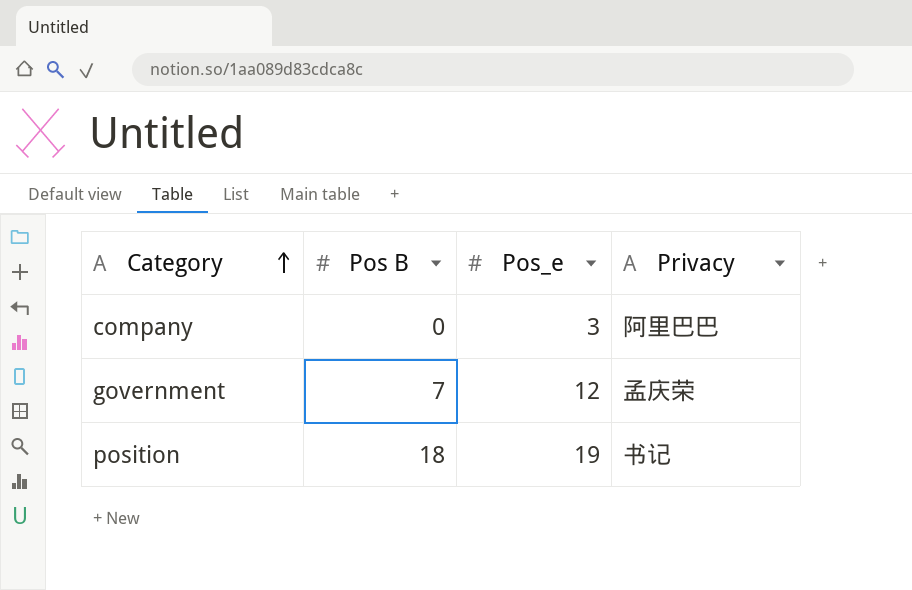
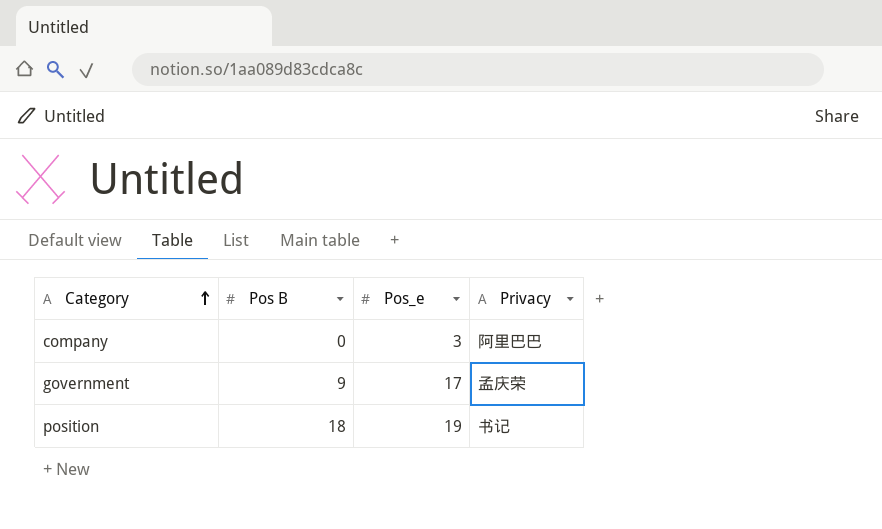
government | Pos B: 7 -> 9
government | Pos_e: 12 -> 17

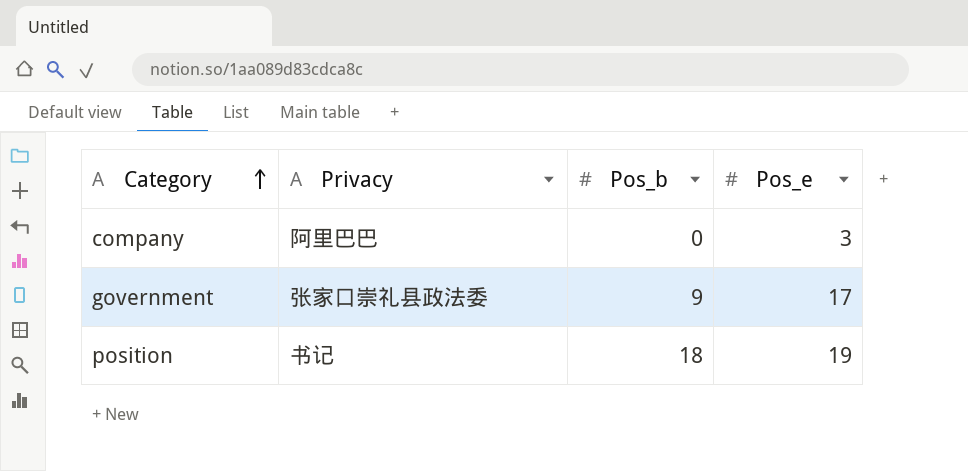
column Privacy | position: 4 -> 2
column name: Pos B -> Pos_b
government | Privacy: 孟庆荣 -> 张家口崇礼县政法委

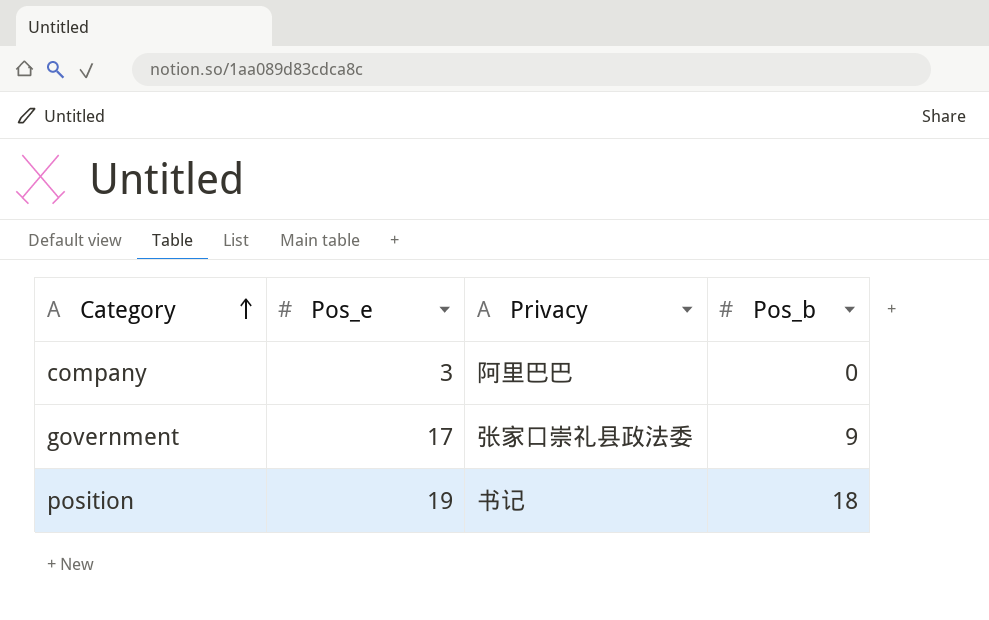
column Pos_e | position: 4 -> 2

